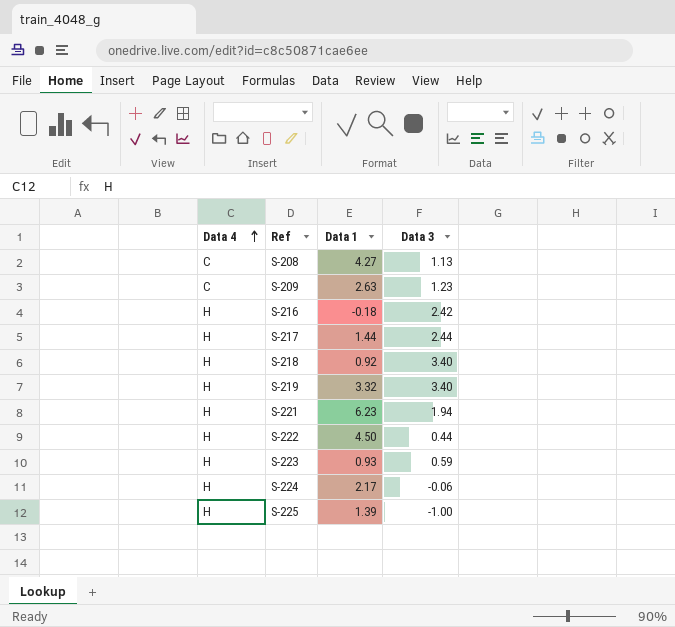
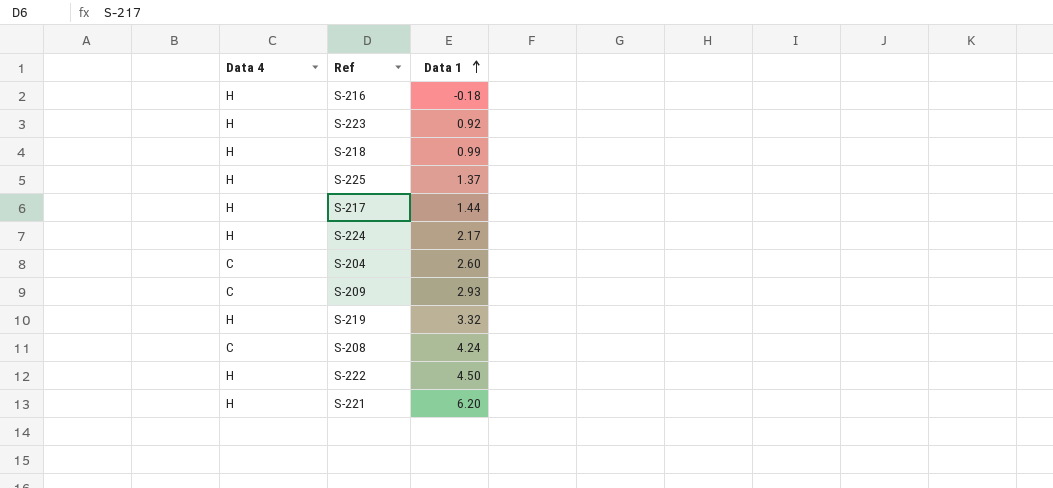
row order: Data 4 ascending -> Data 1 ascending
column Data 3 | position: 4 -> none
S-223 | Data 1: 0.93 -> 0.92
S-218 | Data 1: 0.92 -> 0.99
S-225 | Data 1: 1.39 -> 1.37
row S-204: none -> C | 2.60
S-209 | Data 1: 2.63 -> 2.93
S-208 | Data 1: 4.27 -> 4.24
S-221 | Data 1: 6.23 -> 6.20

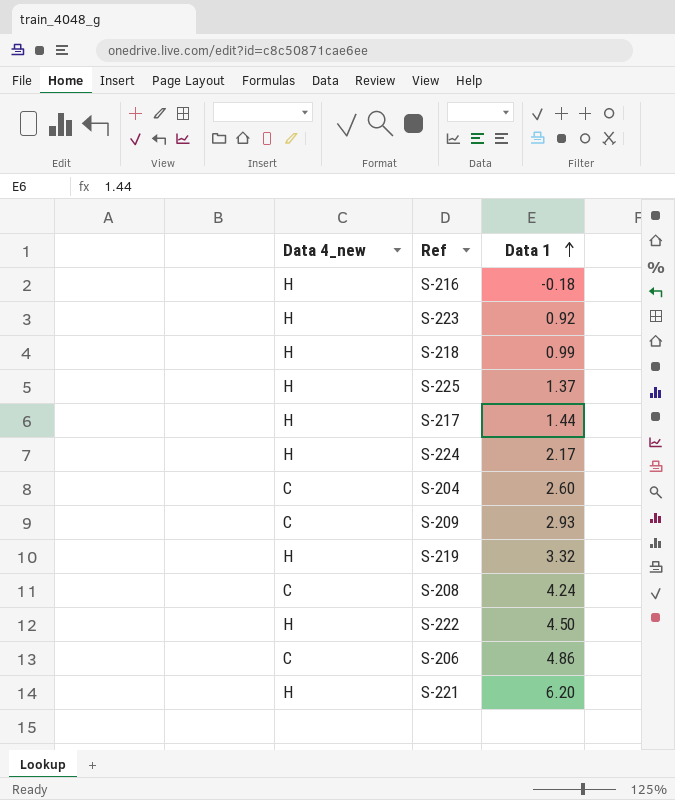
column name: Data 4 -> Data 4_new
row S-206: none -> C | 4.86

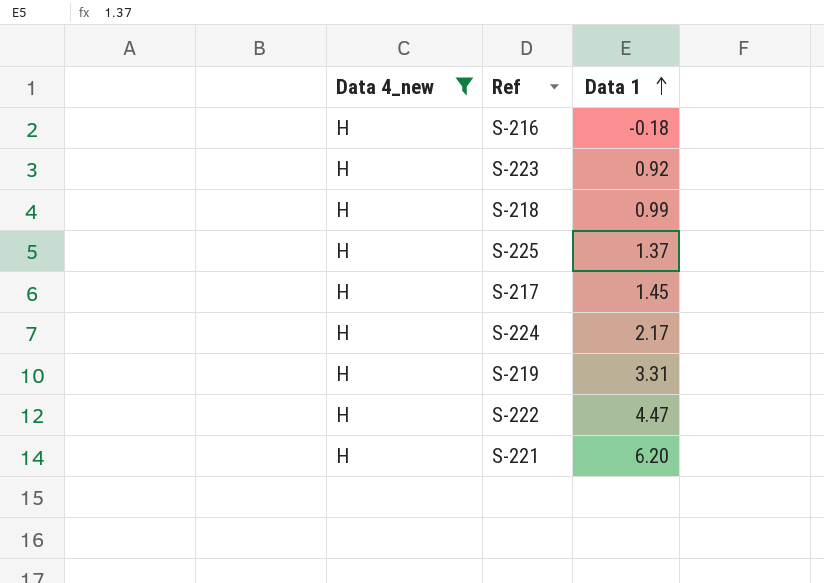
filter: none -> Data 4_new = H
S-217 | Data 1: 1.44 -> 1.45
S-219 | Data 1: 3.32 -> 3.31
S-222 | Data 1: 4.50 -> 4.47

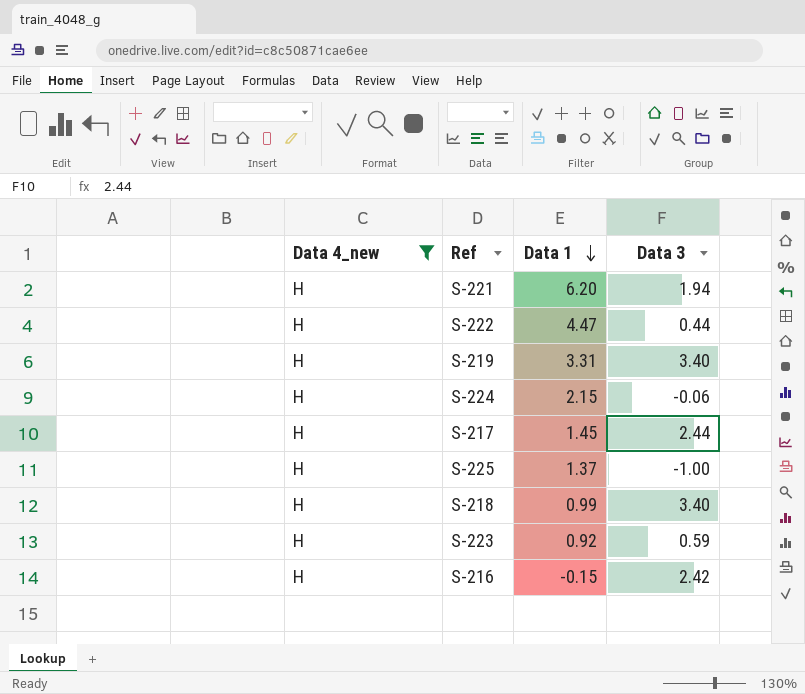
row order: Data 1 ascending -> Data 1 descending
column Data 3 | position: none -> 4
S-224 | Data 1: 2.17 -> 2.15
S-216 | Data 1: -0.18 -> -0.15

